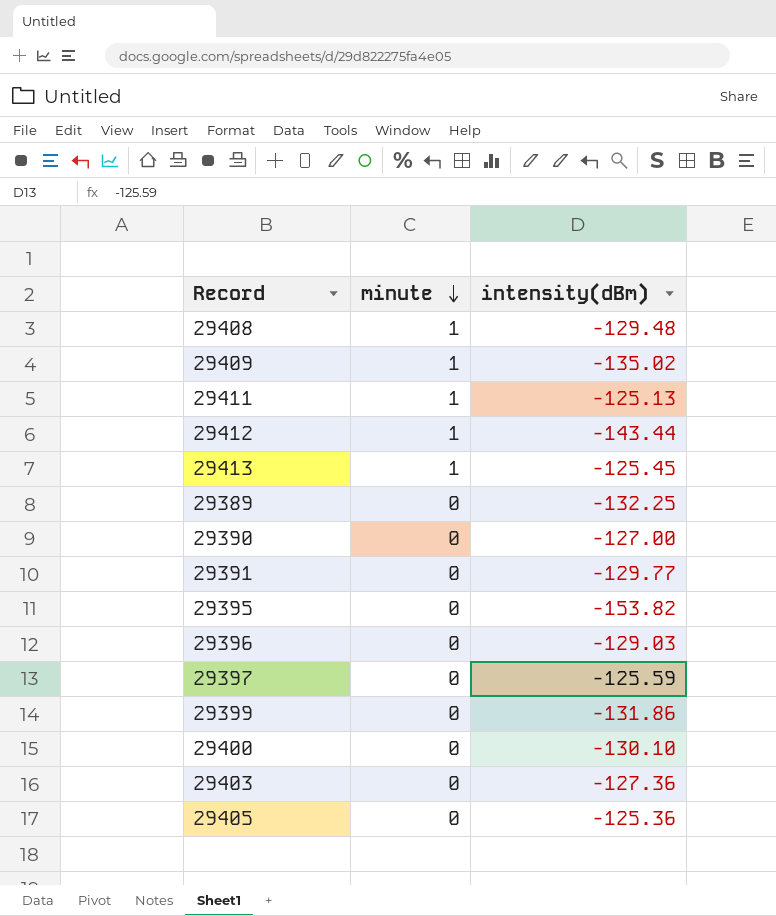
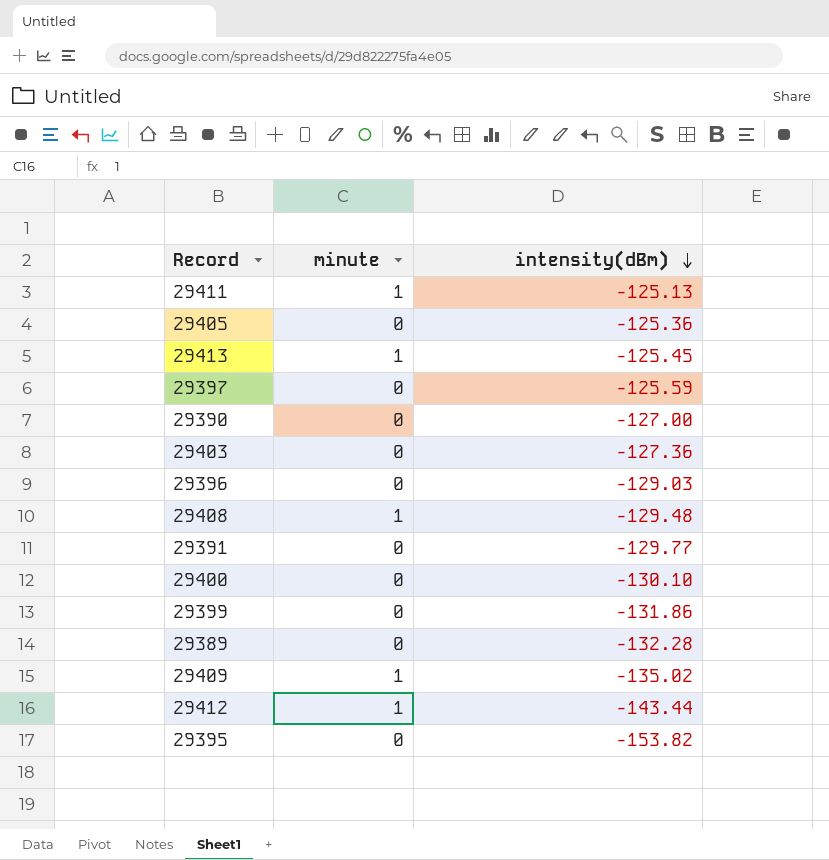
row order: minute descending -> intensity(dBm) descending
29389 | intensity(dBm): -132.25 -> -132.28

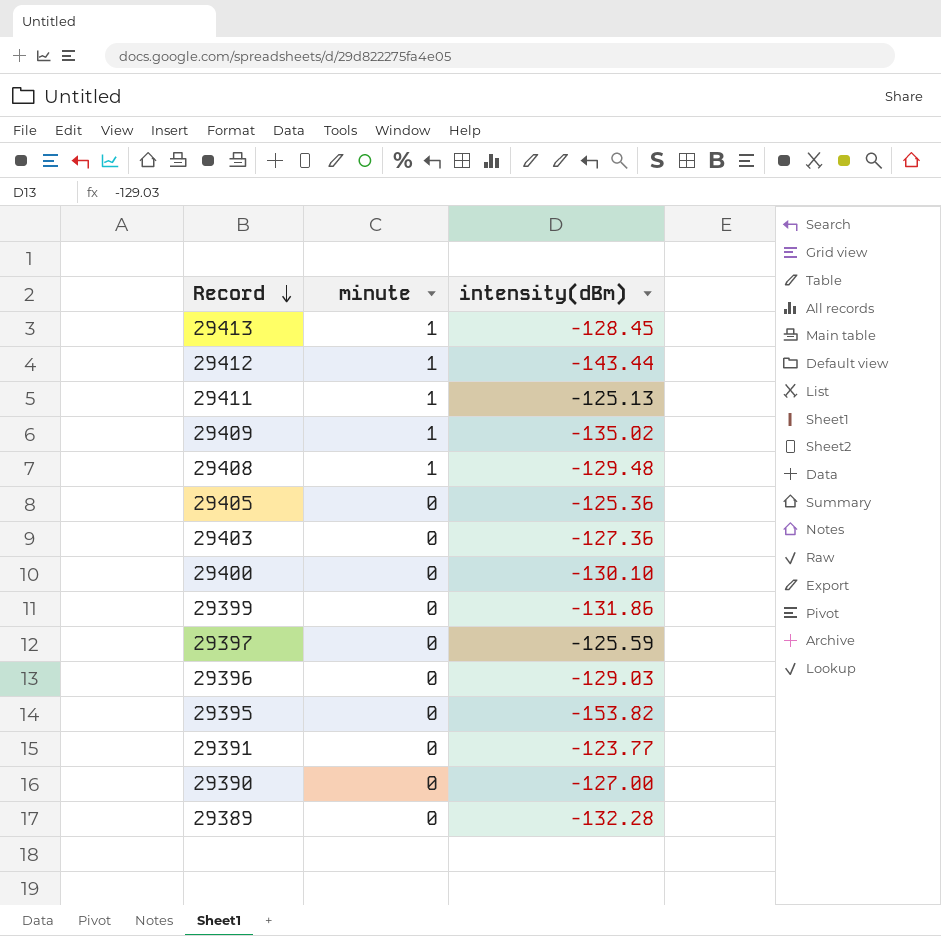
row order: intensity(dBm) descending -> Record descending
29413 | intensity(dBm): -125.45 -> -128.45
29391 | intensity(dBm): -129.77 -> -123.77

